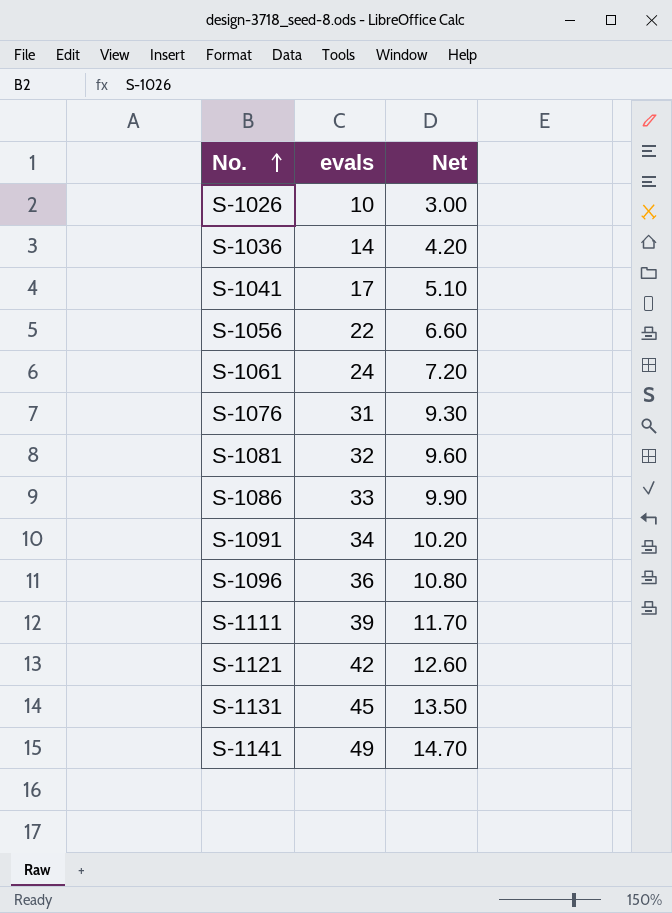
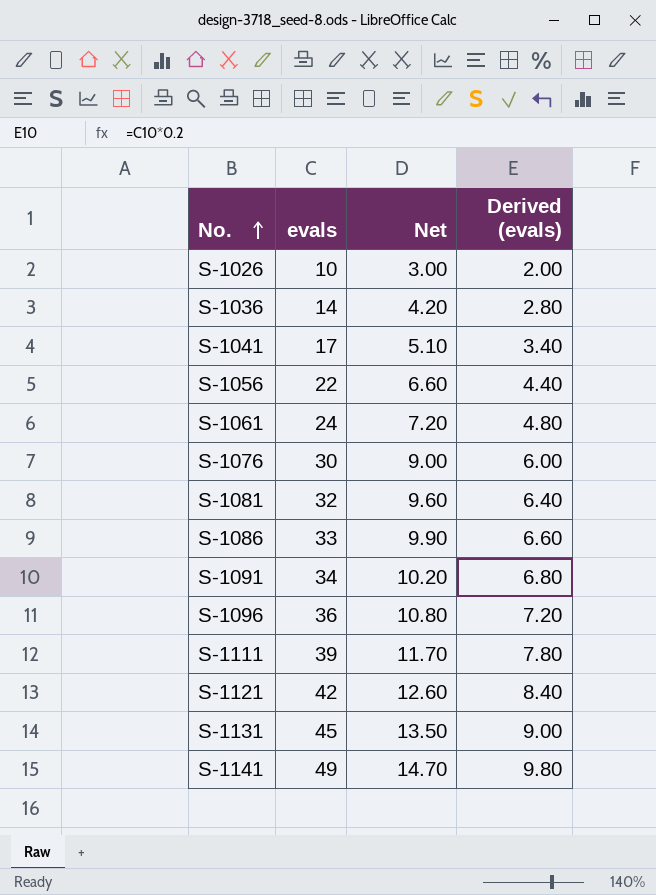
column Derived (evals) | formula: none -> [evals] * 0.2
S-1076 | evals: 31 -> 30
S-1076 | Net: 9.30 -> 9.00

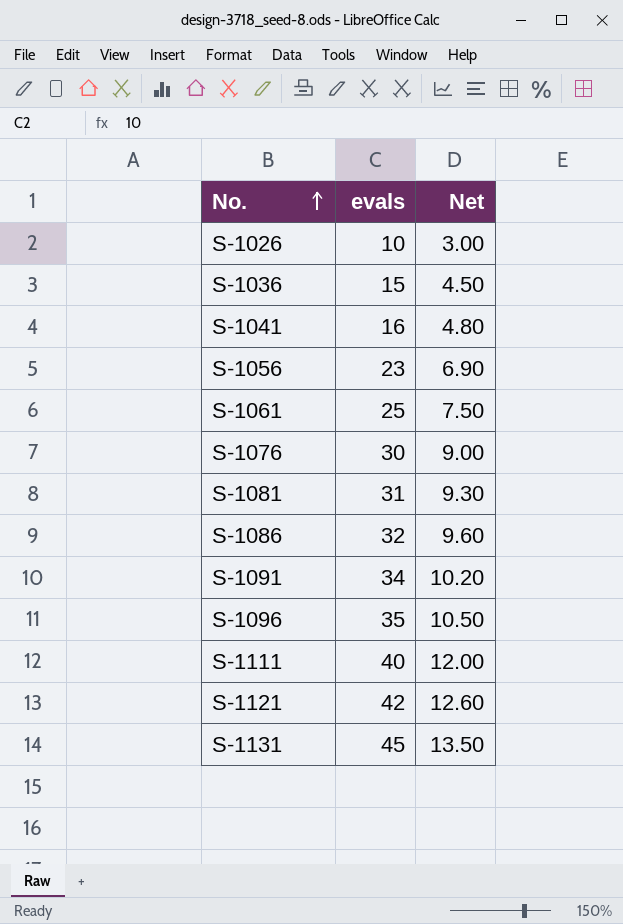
column Derived (evals) | formula: [evals] * 0.2 -> none
row S-1141: 49 | 14.70 | 9.80 -> none
S-1036 | evals: 14 -> 15
S-1036 | Net: 4.20 -> 4.50
S-1041 | evals: 17 -> 16
S-1041 | Net: 5.10 -> 4.80
S-1056 | evals: 22 -> 23
S-1056 | Net: 6.60 -> 6.90
S-1061 | evals: 24 -> 25
S-1061 | Net: 7.20 -> 7.50
S-1081 | evals: 32 -> 31
S-1081 | Net: 9.60 -> 9.30
S-1086 | evals: 33 -> 32
S-1086 | Net: 9.90 -> 9.60
S-1096 | evals: 36 -> 35
S-1096 | Net: 10.80 -> 10.50
S-1111 | evals: 39 -> 40
S-1111 | Net: 11.70 -> 12.00

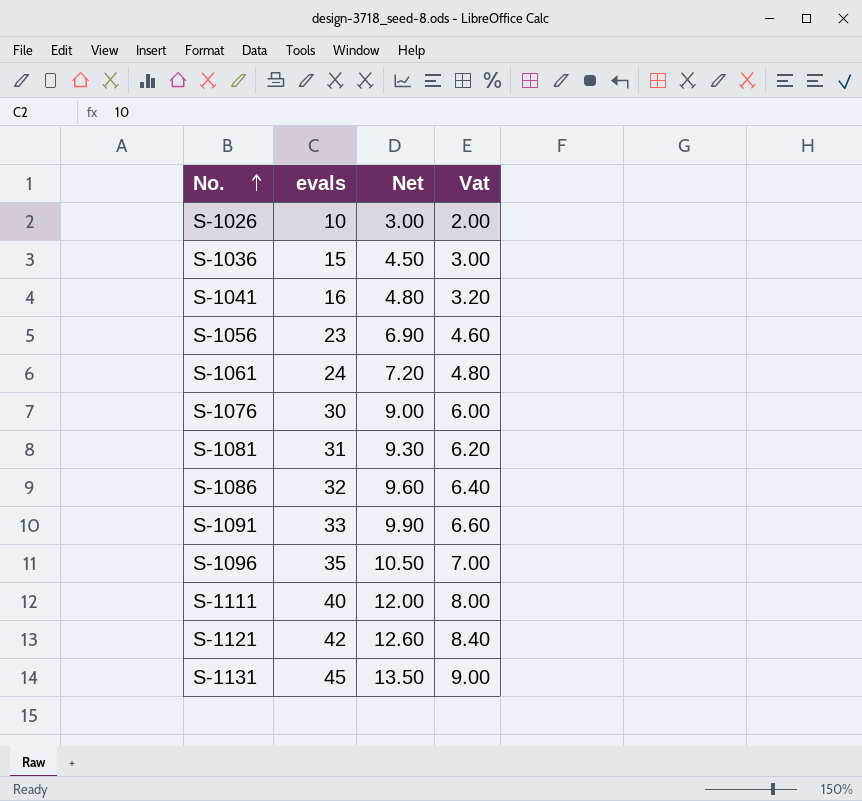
column Vat | formula: none -> [evals] * 0.2
S-1061 | evals: 25 -> 24
S-1061 | Net: 7.50 -> 7.20
S-1091 | evals: 34 -> 33
S-1091 | Net: 10.20 -> 9.90

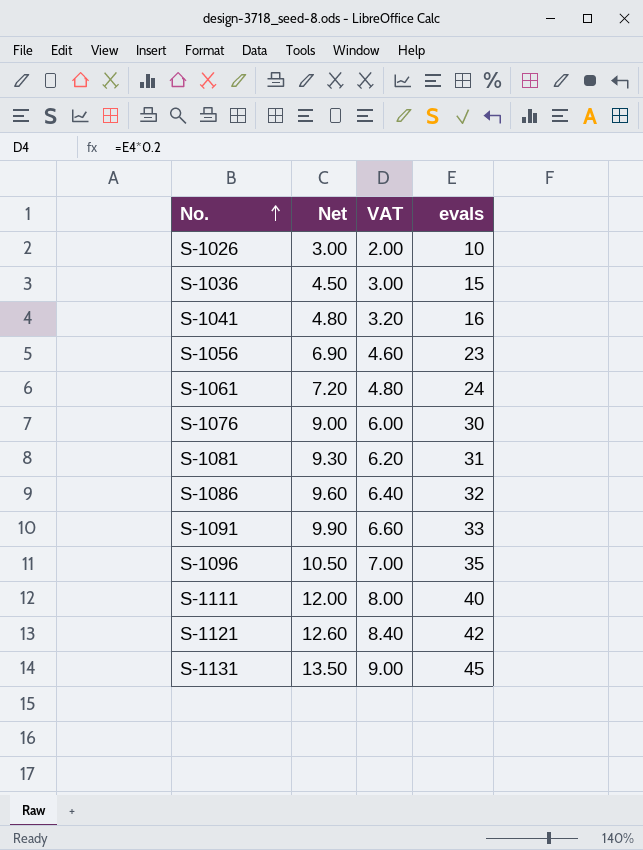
column name: Vat -> VAT
column evals | position: 2 -> 4

